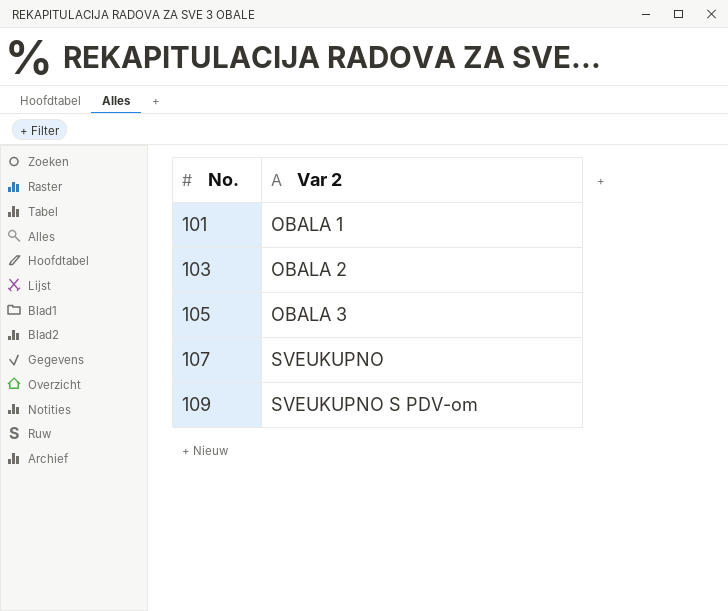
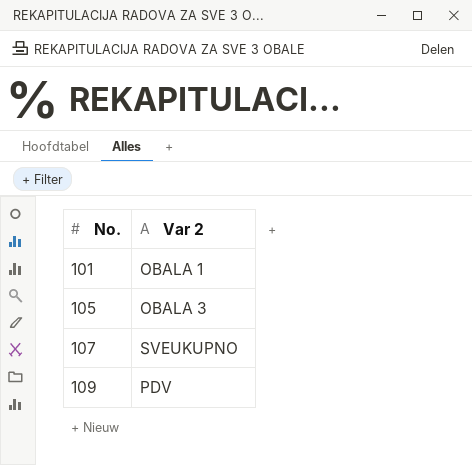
row 103: OBALA 2 -> none
109 | Var 2: SVEUKUPNO S PDV-om -> PDV

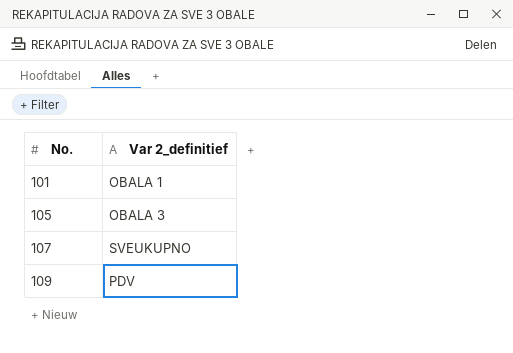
column name: Var 2 -> Var 2_definitief

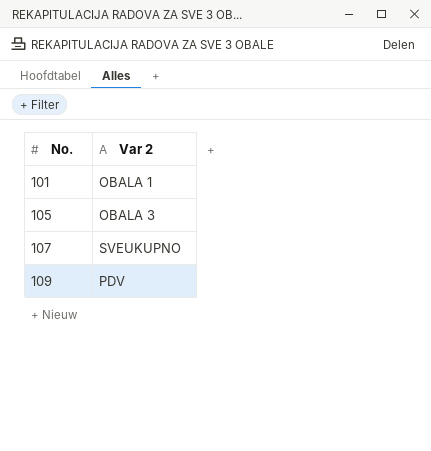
column name: Var 2_definitief -> Var 2

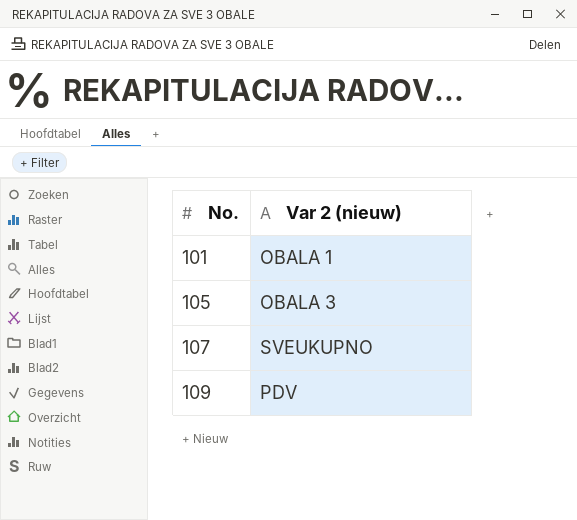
column name: Var 2 -> Var 2 (nieuw)

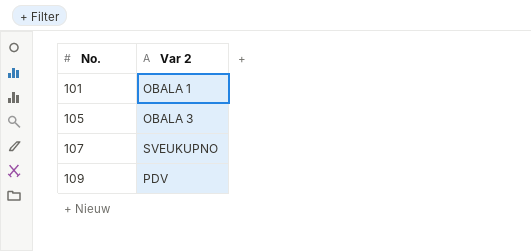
column name: Var 2 (nieuw) -> Var 2

